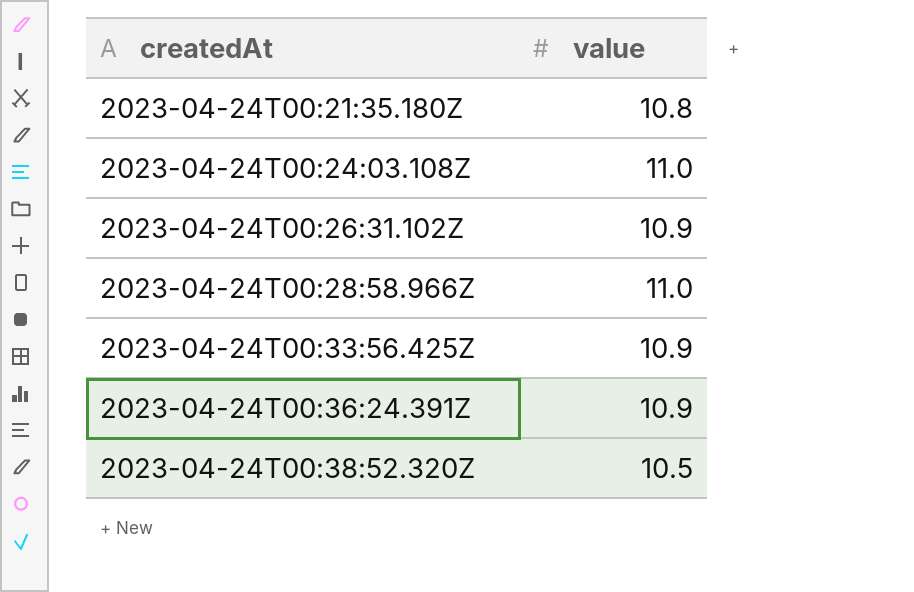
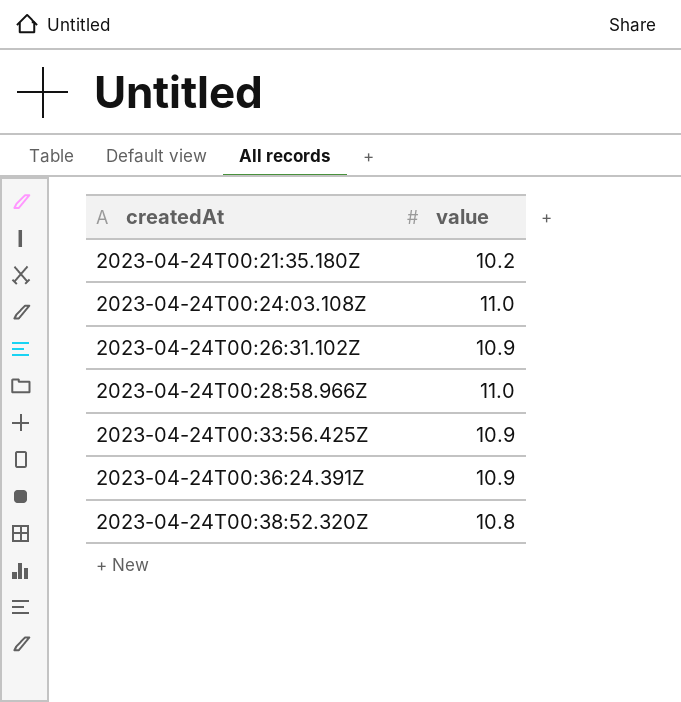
2023-04-24T00:21:35.180Z | value: 10.8 -> 10.2
2023-04-24T00:38:52.320Z | value: 10.5 -> 10.8

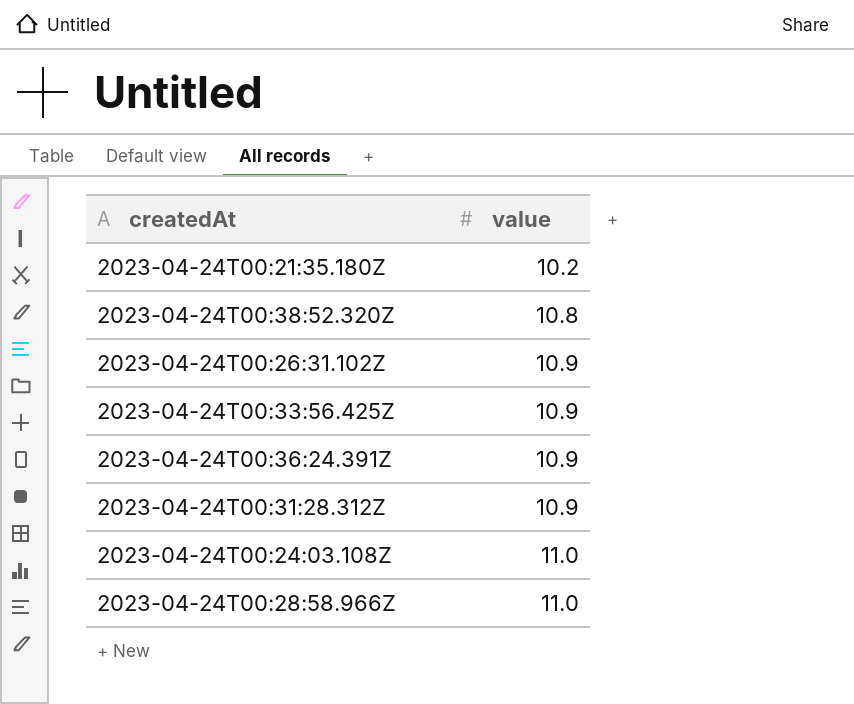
row order: createdAt ascending -> value ascending
row 2023-04-24T00:31:28.312Z: none -> 10.9

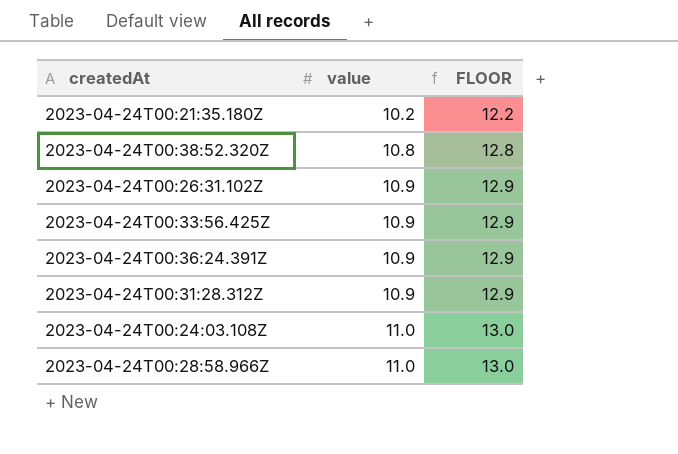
column FLOOR | formula: none -> [value] + 2

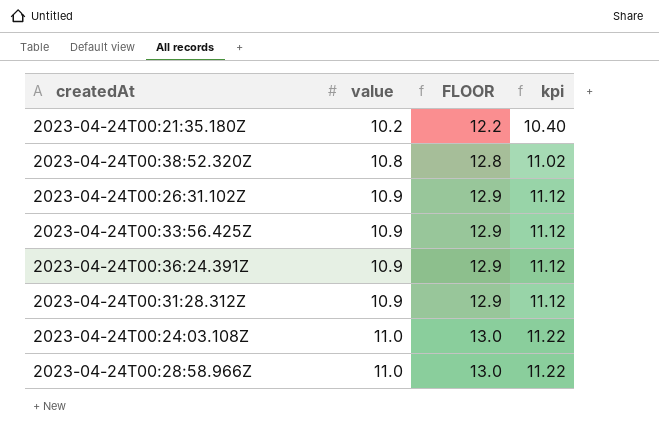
column kpi | formula: none -> [value] * 1.02

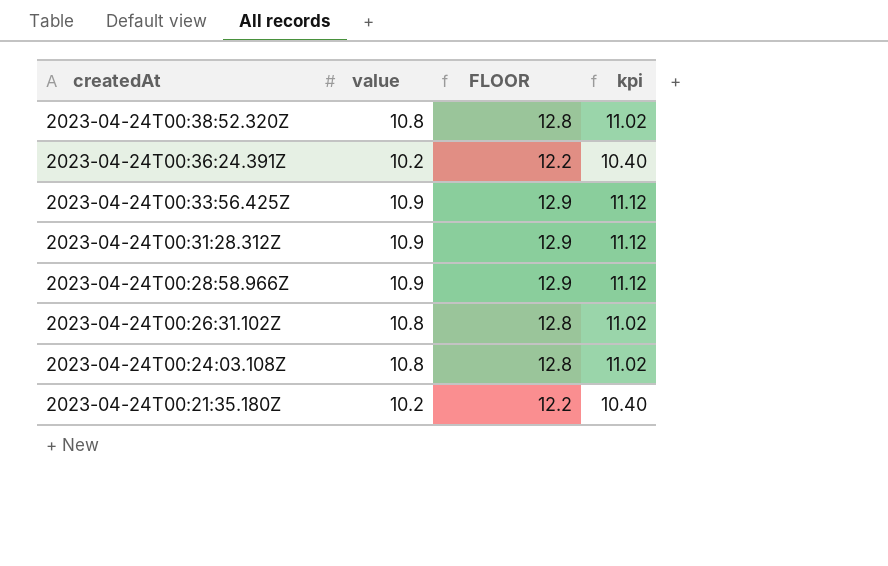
row order: value ascending -> createdAt descending
2023-04-24T00:36:24.391Z | value: 10.9 -> 10.2
2023-04-24T00:36:24.391Z | FLOOR: 12.9 -> 12.2
2023-04-24T00:36:24.391Z | kpi: 11.12 -> 10.40
2023-04-24T00:28:58.966Z | value: 11.0 -> 10.9
2023-04-24T00:28:58.966Z | FLOOR: 13.0 -> 12.9
2023-04-24T00:28:58.966Z | kpi: 11.22 -> 11.12
2023-04-24T00:26:31.102Z | value: 10.9 -> 10.8
2023-04-24T00:26:31.102Z | FLOOR: 12.9 -> 12.8
2023-04-24T00:26:31.102Z | kpi: 11.12 -> 11.02
2023-04-24T00:24:03.108Z | value: 11.0 -> 10.8
2023-04-24T00:24:03.108Z | FLOOR: 13.0 -> 12.8
2023-04-24T00:24:03.108Z | kpi: 11.22 -> 11.02

